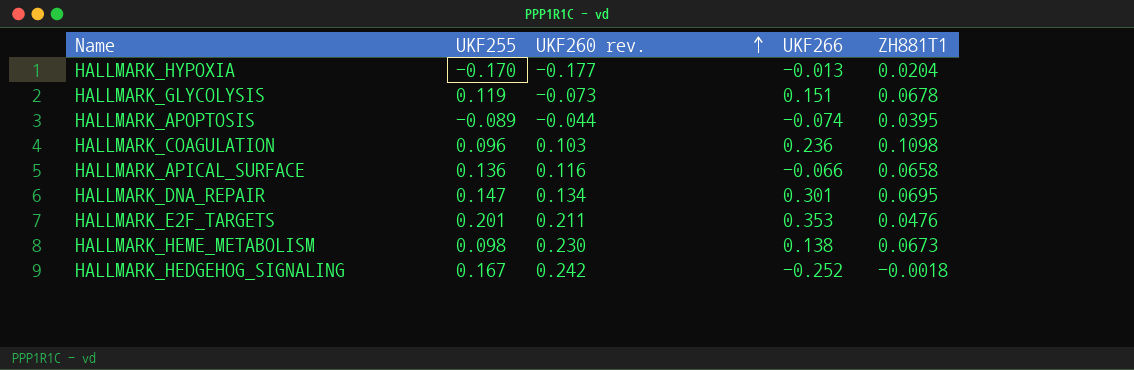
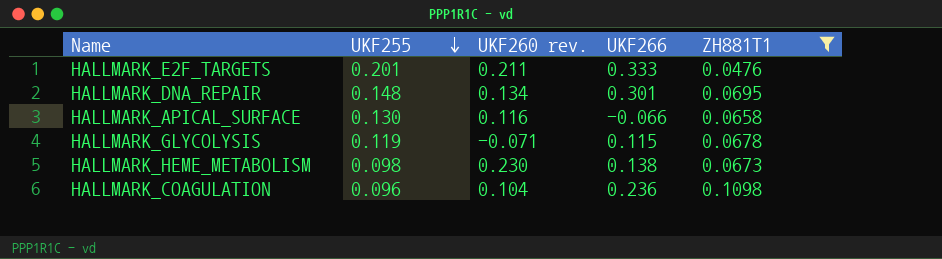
filter: none -> ZH881T1 >= 0.0476
row order: UKF260 rev. ascending -> UKF255 descending
HALLMARK_E2F_TARGETS | UKF266: 0.353 -> 0.333
HALLMARK_DNA_REPAIR | UKF255: 0.147 -> 0.148
HALLMARK_APICAL_SURFACE | UKF255: 0.136 -> 0.130
HALLMARK_GLYCOLYSIS | UKF260 rev.: -0.073 -> -0.071
HALLMARK_GLYCOLYSIS | UKF266: 0.151 -> 0.115
HALLMARK_COAGULATION | UKF260 rev.: 0.103 -> 0.104

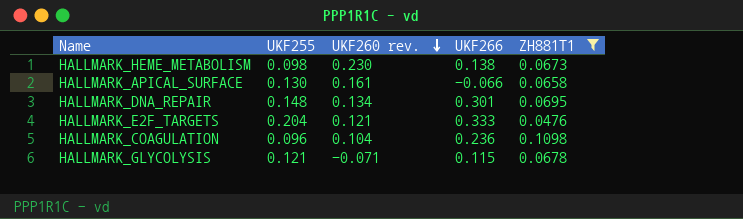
row order: UKF255 descending -> UKF260 rev. descending
HALLMARK_APICAL_SURFACE | UKF260 rev.: 0.116 -> 0.161
HALLMARK_E2F_TARGETS | UKF255: 0.201 -> 0.204
HALLMARK_E2F_TARGETS | UKF260 rev.: 0.211 -> 0.121
HALLMARK_GLYCOLYSIS | UKF255: 0.119 -> 0.121

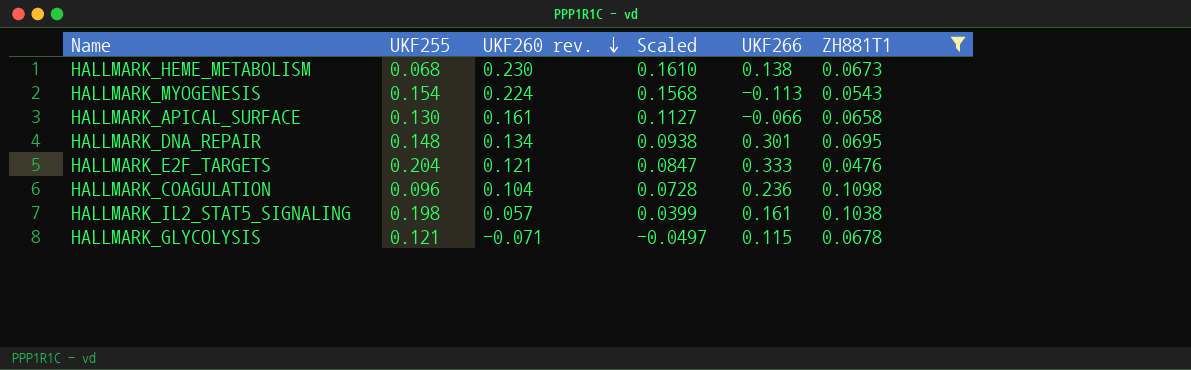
column Scaled | formula: none -> [UKF260 rev.] * 0.7
HALLMARK_HEME_METABOLISM | UKF255: 0.098 -> 0.068
row HALLMARK_MYOGENESIS: none -> 0.154 | 0.224 | 0.1568 | -0.113 | 0.0543
row HALLMARK_IL2_STAT5_SIGNALING: none -> 0.198 | 0.057 | 0.0399 | 0.161 | 0.1038

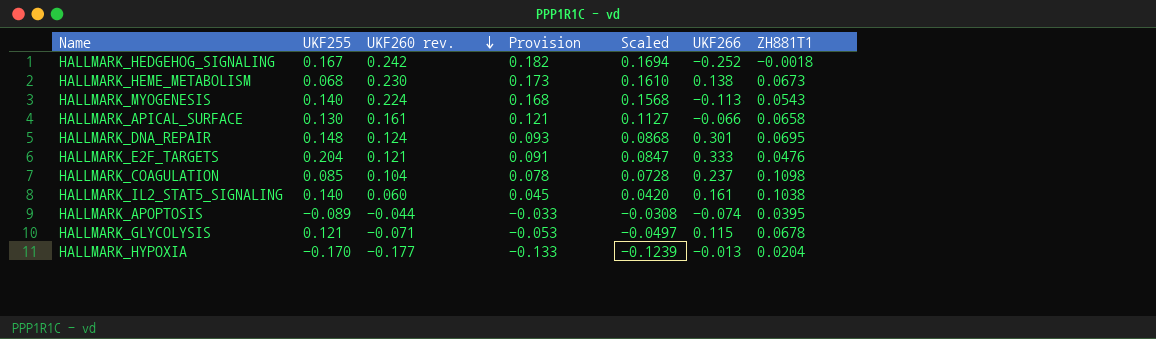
filter: ZH881T1 >= 0.0476 -> none
column Provision | formula: none -> [UKF260 rev.] * 0.75
HALLMARK_MYOGENESIS | UKF255: 0.154 -> 0.140
HALLMARK_DNA_REPAIR | UKF260 rev.: 0.134 -> 0.124
HALLMARK_DNA_REPAIR | Scaled: 0.0938 -> 0.0868
HALLMARK_COAGULATION | UKF255: 0.096 -> 0.085
HALLMARK_COAGULATION | UKF266: 0.236 -> 0.237
HALLMARK_IL2_STAT5_SIGNALING | UKF255: 0.198 -> 0.140
HALLMARK_IL2_STAT5_SIGNALING | UKF260 rev.: 0.057 -> 0.060
HALLMARK_IL2_STAT5_SIGNALING | Scaled: 0.0399 -> 0.0420

